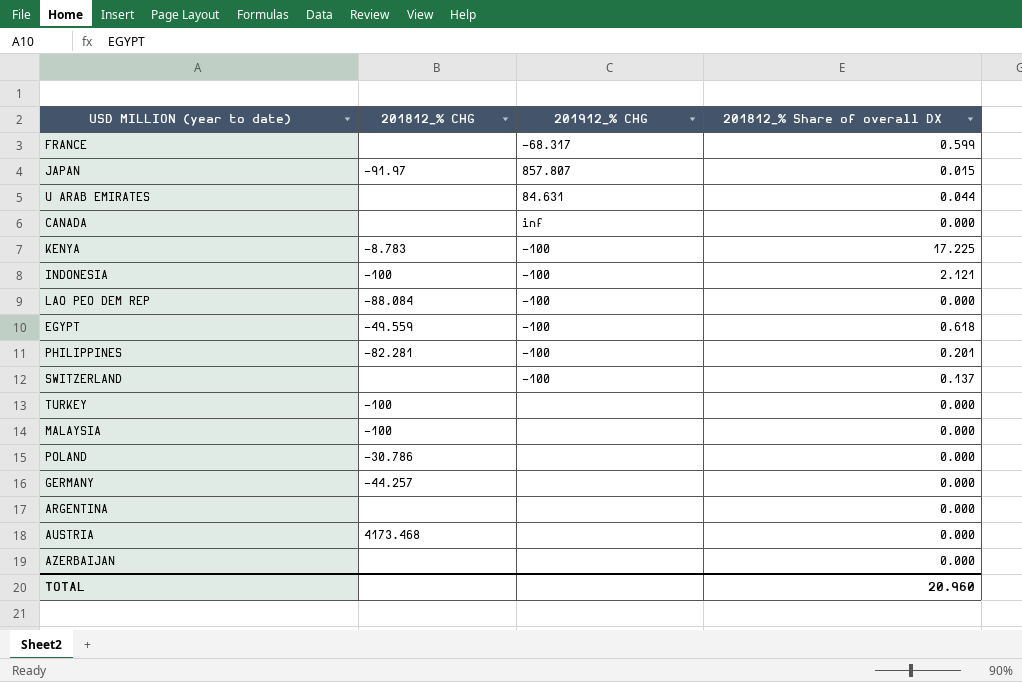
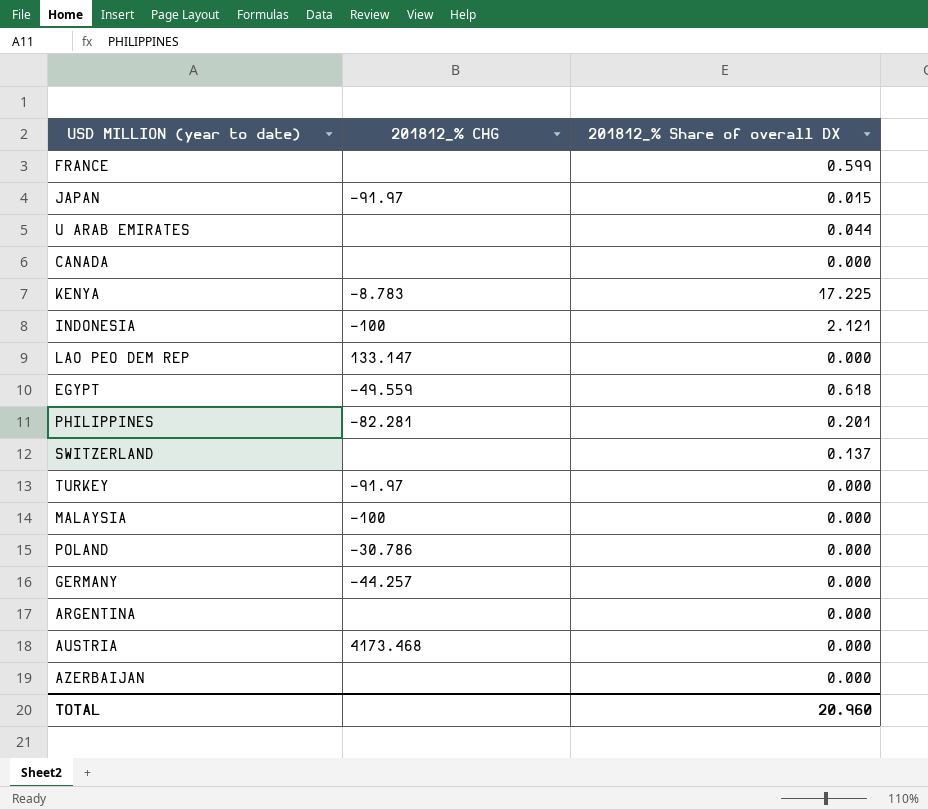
column 201912_% CHG | position: 3 -> none
LAO PEO DEM REP | 201812_% CHG: -88.084 -> 133.147
TURKEY | 201812_% CHG: -100 -> -91.97

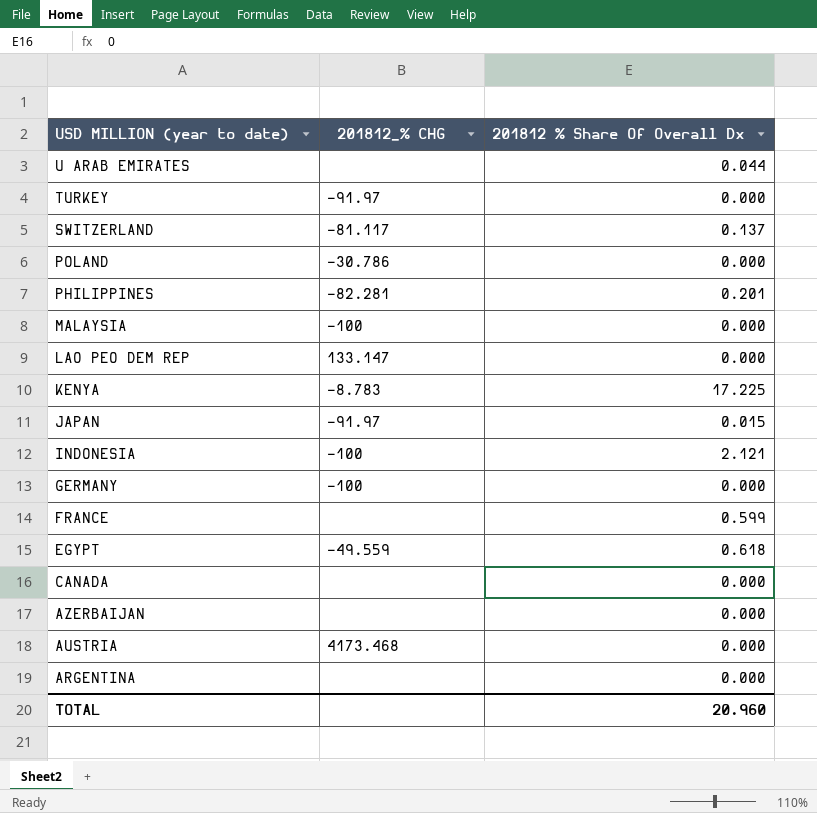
row order: none -> USD MILLION (year to date) descending
column name: 201812_% Share of overall DX -> 201812 % Share Of Overall Dx
SWITZERLAND | 201812_% CHG: none -> -81.117
GERMANY | 201812_% CHG: -44.257 -> -100

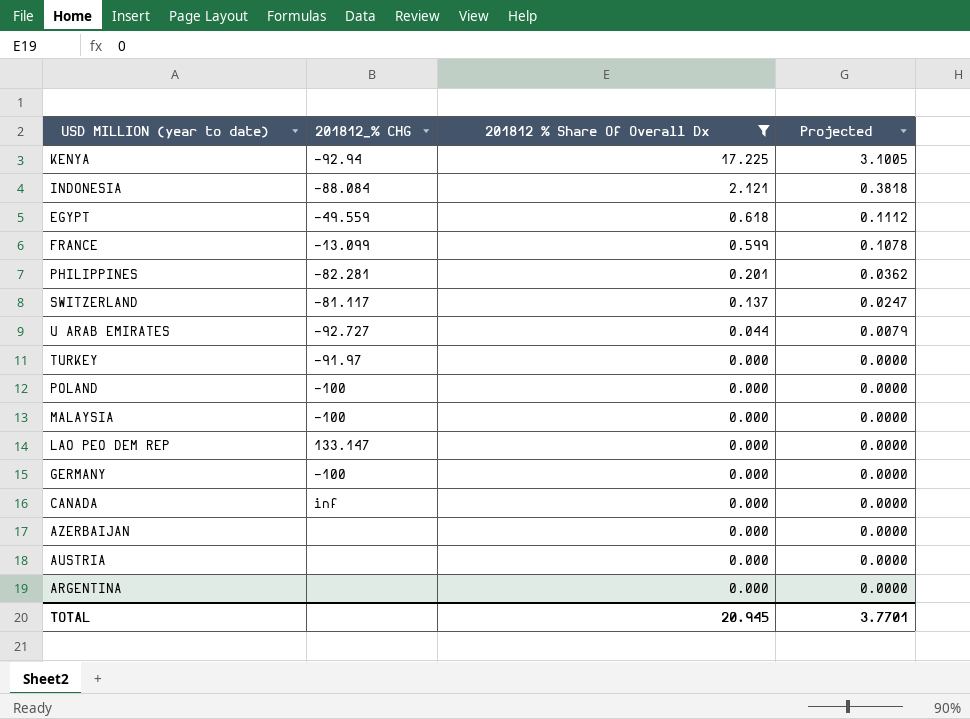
filter: none -> 201812 % Share Of Overall Dx != 0.015
row order: USD MILLION (year to date) descending -> 201812 % Share Of Overall Dx descending
column Projected | formula: none -> [201812 % Share Of Overall Dx] * 0.18
KENYA | 201812_% CHG: -8.783 -> -92.94
INDONESIA | 201812_% CHG: -100 -> -88.084
FRANCE | 201812_% CHG: none -> -13.099
U ARAB EMIRATES | 201812_% CHG: none -> -92.727
POLAND | 201812_% CHG: -30.786 -> -100
CANADA | 201812_% CHG: none -> inf
AUSTRIA | 201812_% CHG: 4173.468 -> none
TOTAL | 201812 % Share Of Overall Dx: 20.960 -> 20.945

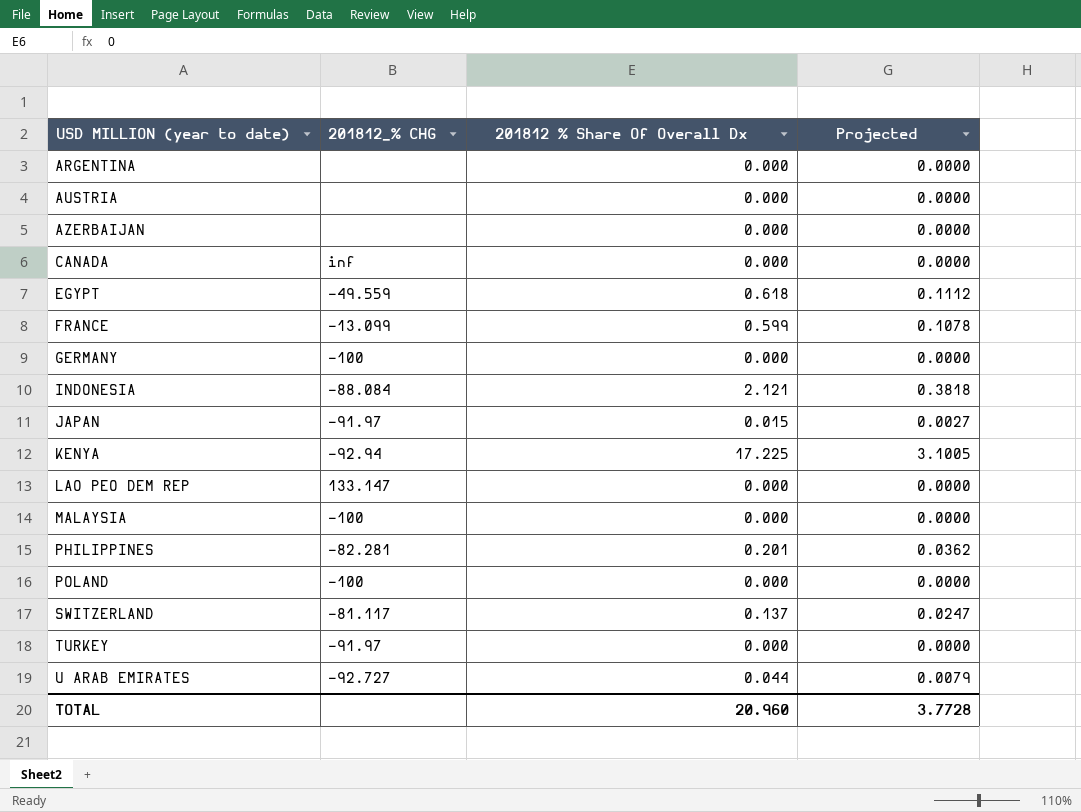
filter: 201812 % Share Of Overall Dx != 0.015 -> none
row order: 201812 % Share Of Overall Dx descending -> USD MILLION (year to date) ascending
TOTAL | 201812 % Share Of Overall Dx: 20.945 -> 20.960
TOTAL | Projected: 3.7701 -> 3.7728

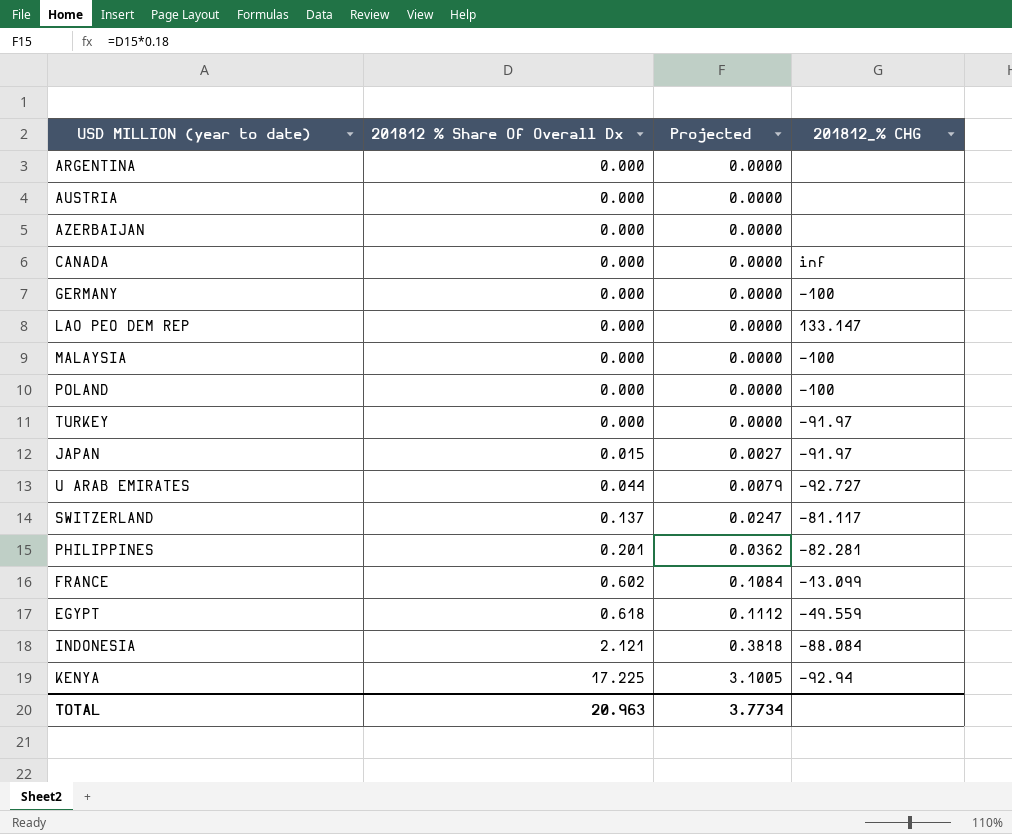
row order: USD MILLION (year to date) ascending -> 201812 % Share Of Overall Dx ascending
column 201812_% CHG | position: 2 -> 4
FRANCE | 201812 % Share Of Overall Dx: 0.599 -> 0.602
FRANCE | Projected: 0.1078 -> 0.1084
TOTAL | 201812 % Share Of Overall Dx: 20.960 -> 20.963
TOTAL | Projected: 3.7728 -> 3.7734

